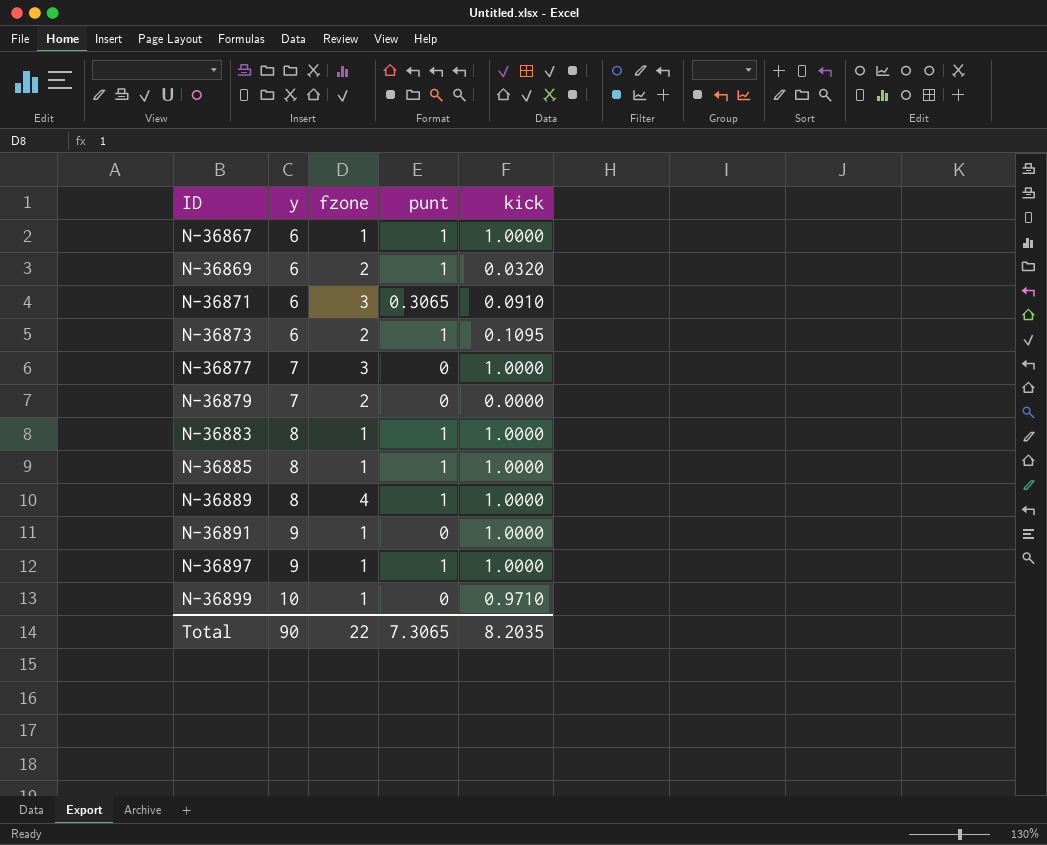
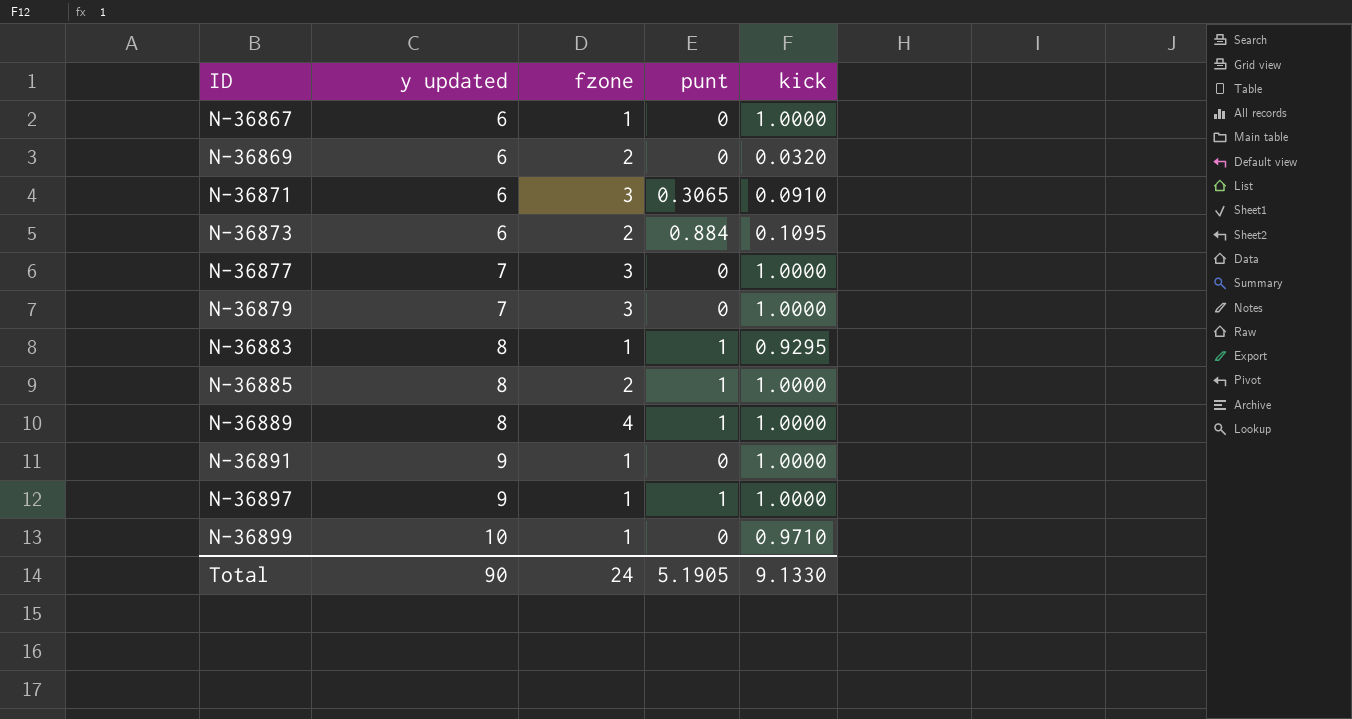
column name: y -> y updated
N-36867 | punt: 1 -> 0
N-36869 | punt: 1 -> 0
N-36873 | punt: 1 -> 0.884
N-36879 | fzone: 2 -> 3
N-36879 | kick: 0.0000 -> 1.0000
N-36883 | kick: 1.0000 -> 0.9295
N-36885 | fzone: 1 -> 2
Total | fzone: 22 -> 24
Total | punt: 7.3065 -> 5.1905
Total | kick: 8.2035 -> 9.1330

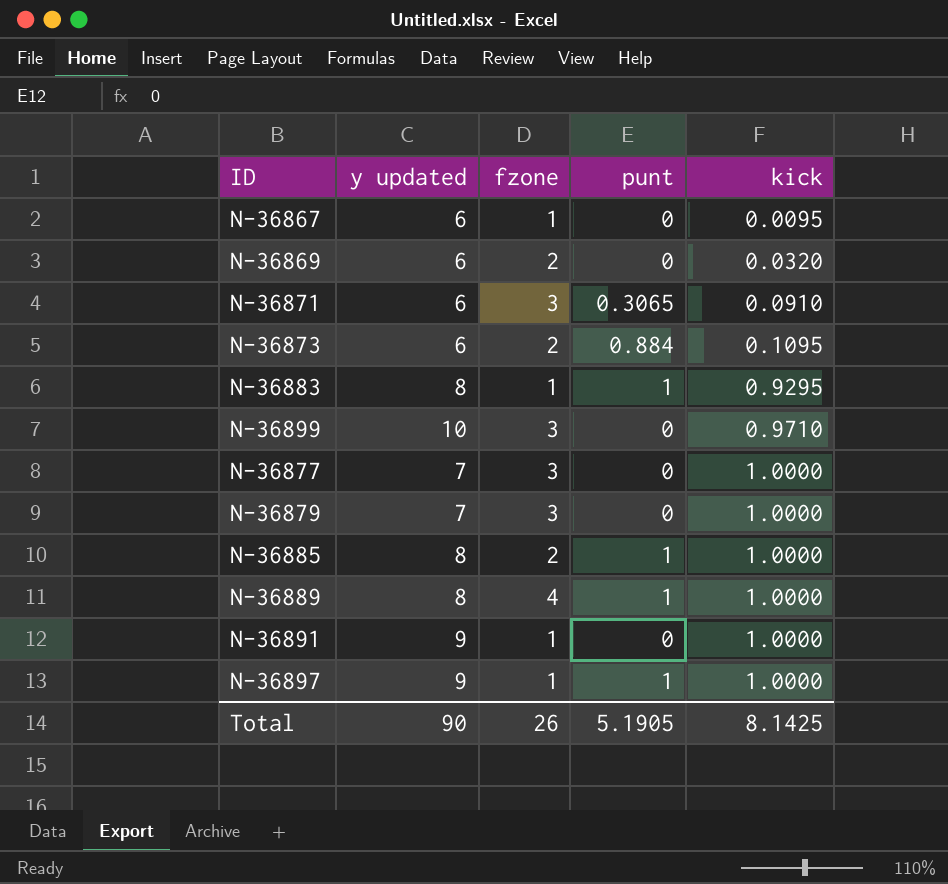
row order: ID ascending -> kick ascending
N-36867 | kick: 1.0000 -> 0.0095
N-36899 | fzone: 1 -> 3
Total | fzone: 24 -> 26
Total | kick: 9.1330 -> 8.1425

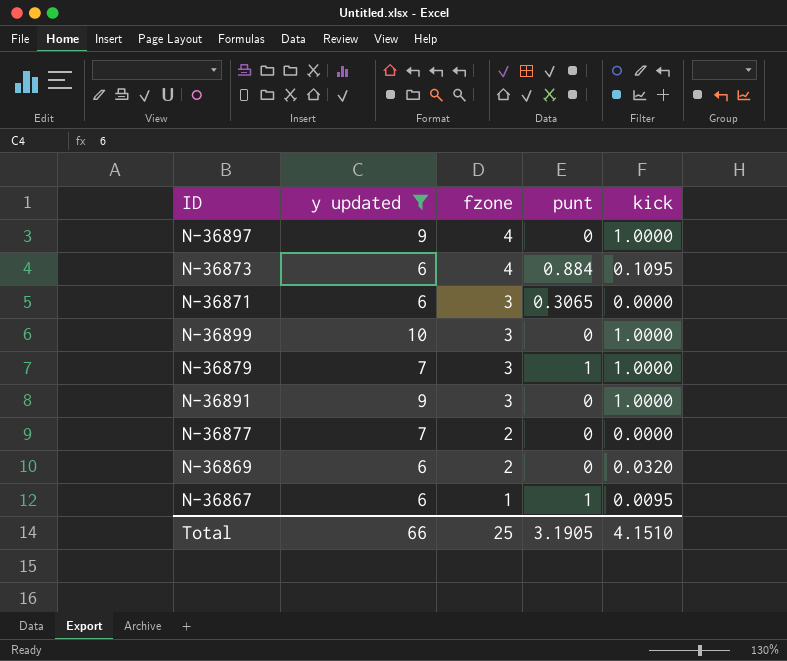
filter: none -> y updated != 8
row order: kick ascending -> fzone descending
N-36897 | fzone: 1 -> 4
N-36897 | punt: 1 -> 0
N-36873 | fzone: 2 -> 4
N-36871 | kick: 0.0910 -> 0.0000
N-36899 | kick: 0.9710 -> 1.0000
N-36879 | punt: 0 -> 1
N-36891 | fzone: 1 -> 3
N-36877 | fzone: 3 -> 2
N-36877 | kick: 1.0000 -> 0.0000
N-36867 | punt: 0 -> 1
Total | y updated: 90 -> 66
Total | fzone: 26 -> 25
Total | punt: 5.1905 -> 3.1905
Total | kick: 8.1425 -> 4.1510

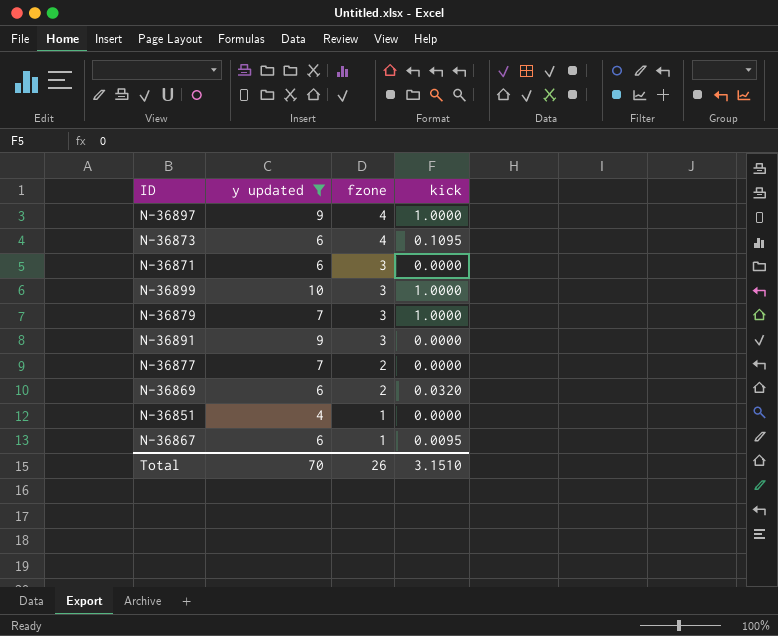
column punt | position: 4 -> none
N-36891 | kick: 1.0000 -> 0.0000
row N-36851: none -> 4 | 1 | 0.0000
Total | y updated: 66 -> 70
Total | fzone: 25 -> 26
Total | kick: 4.1510 -> 3.1510

